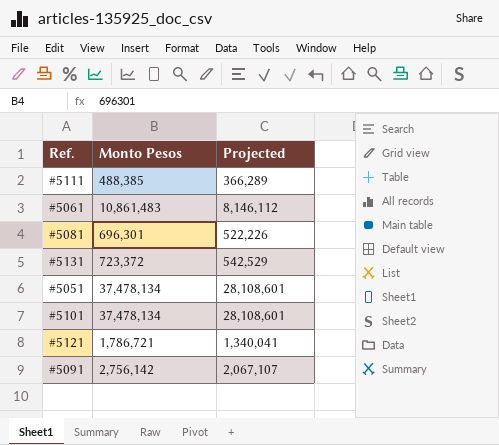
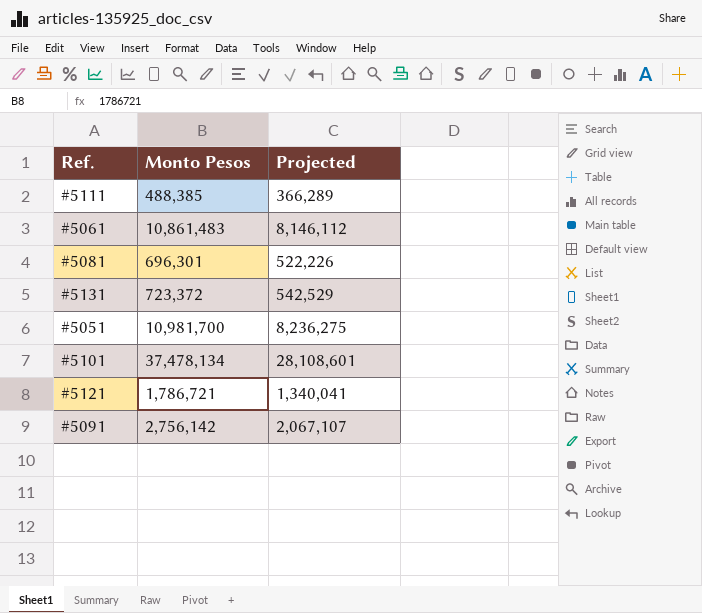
#5051 | Monto Pesos: 37,478,134 -> 10,981,700
#5051 | Projected: 28,108,601 -> 8,236,275

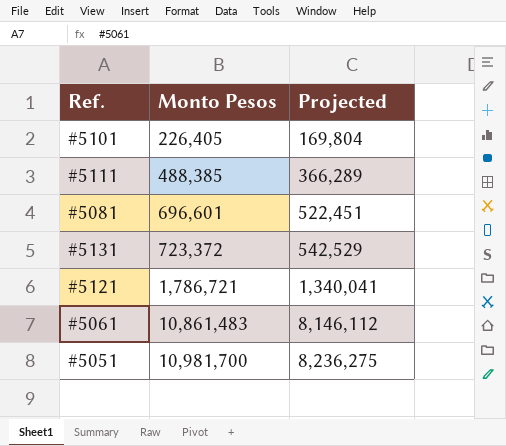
row order: none -> Monto Pesos ascending
row #5091: 2,756,142 | 2,067,107 -> none
#5101 | Monto Pesos: 37,478,134 -> 226,405
#5101 | Projected: 28,108,601 -> 169,804
#5081 | Monto Pesos: 696,301 -> 696,601
#5081 | Projected: 522,226 -> 522,451

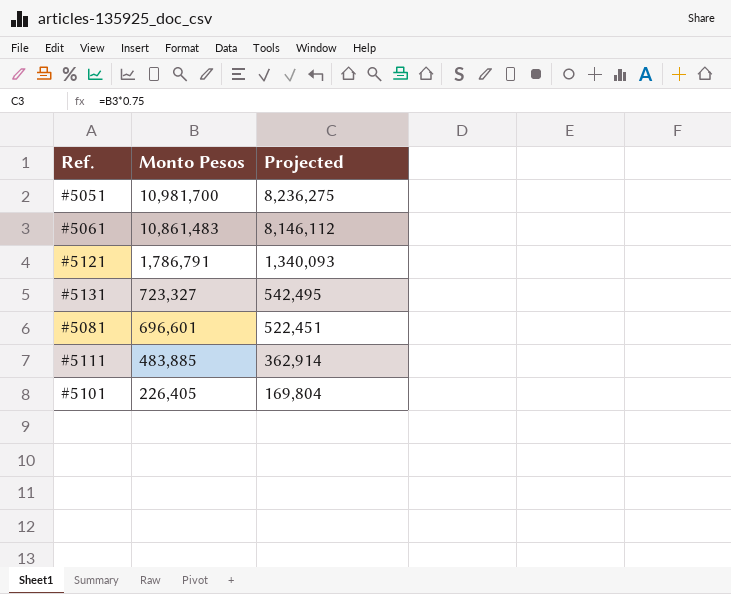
row order: Monto Pesos ascending -> Monto Pesos descending
#5121 | Monto Pesos: 1,786,721 -> 1,786,791
#5121 | Projected: 1,340,041 -> 1,340,093
#5131 | Monto Pesos: 723,372 -> 723,327
#5131 | Projected: 542,529 -> 542,495
#5111 | Monto Pesos: 488,385 -> 483,885
#5111 | Projected: 366,289 -> 362,914

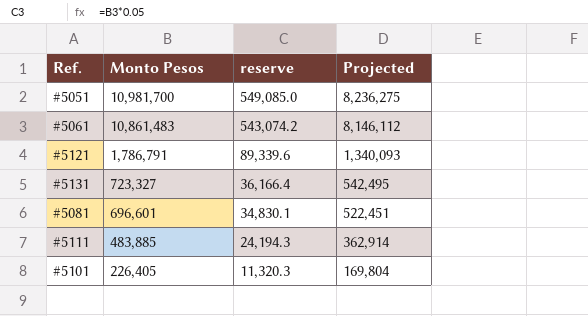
column reserve | formula: none -> [Monto Pesos] * 0.05

